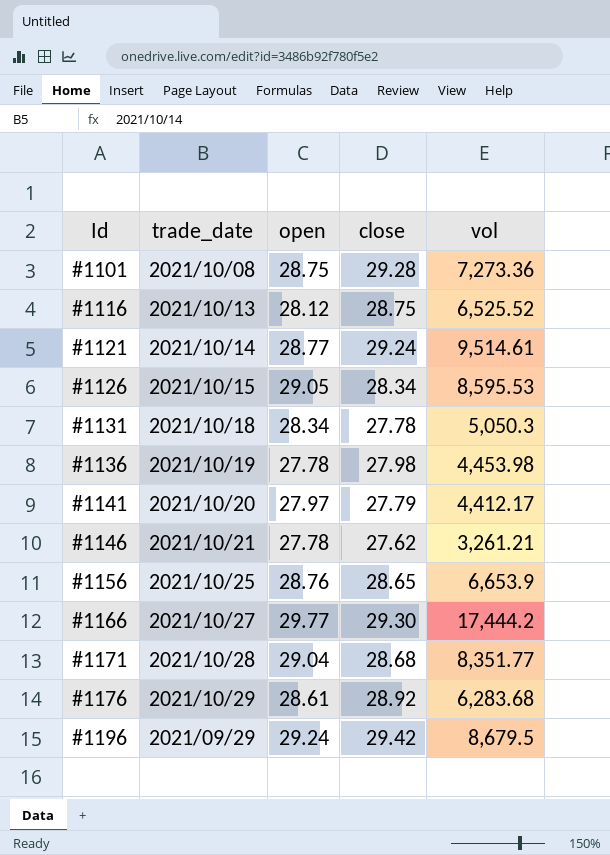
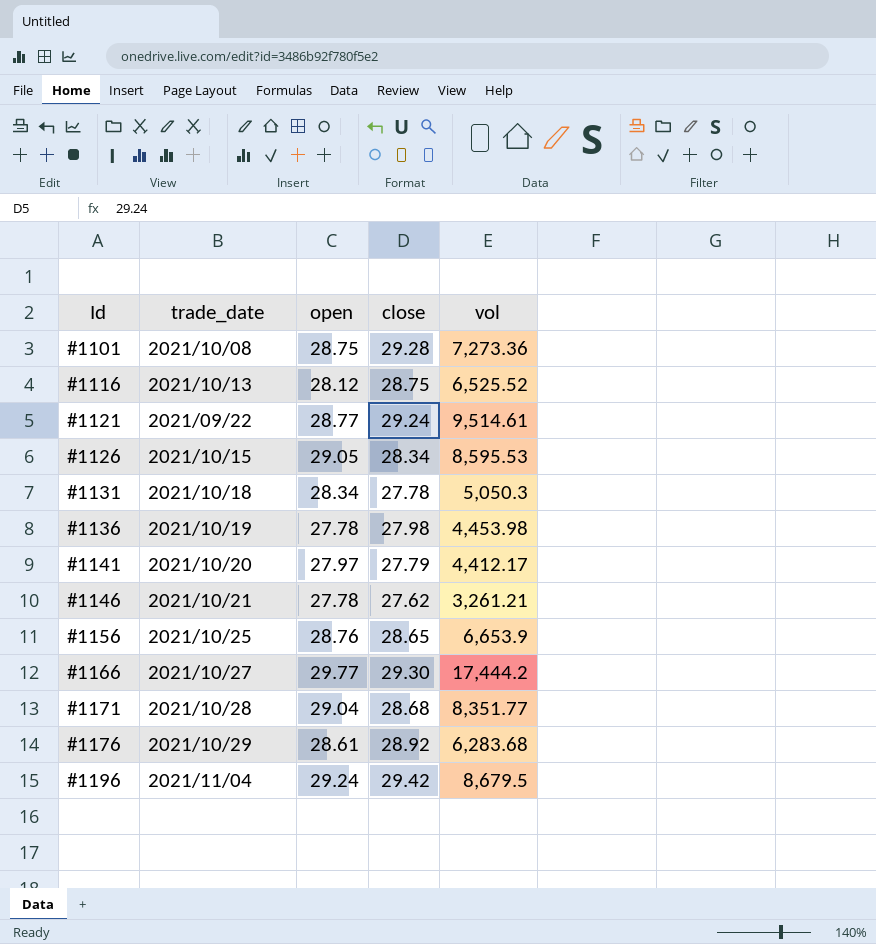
#1121 | trade_date: 2021/10/14 -> 2021/09/22
#1196 | trade_date: 2021/09/29 -> 2021/11/04

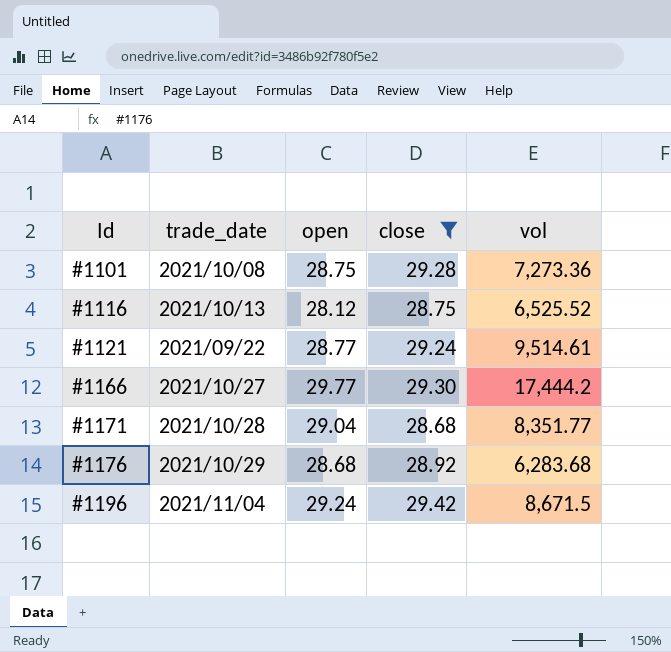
filter: none -> close >= 28.68
#1176 | open: 28.61 -> 28.68
#1196 | vol: 8,679.5 -> 8,671.5

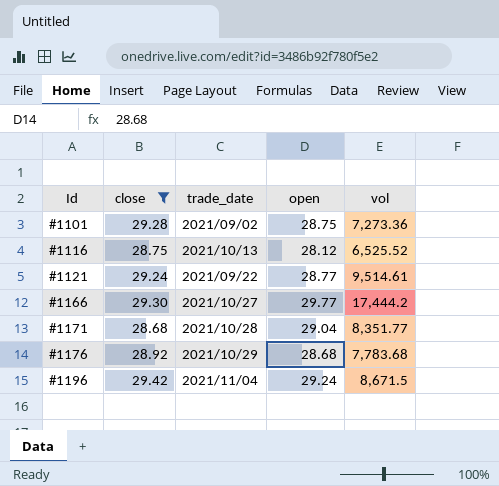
column close | position: 4 -> 2
#1101 | trade_date: 2021/10/08 -> 2021/09/02
#1176 | vol: 6,283.68 -> 7,783.68

